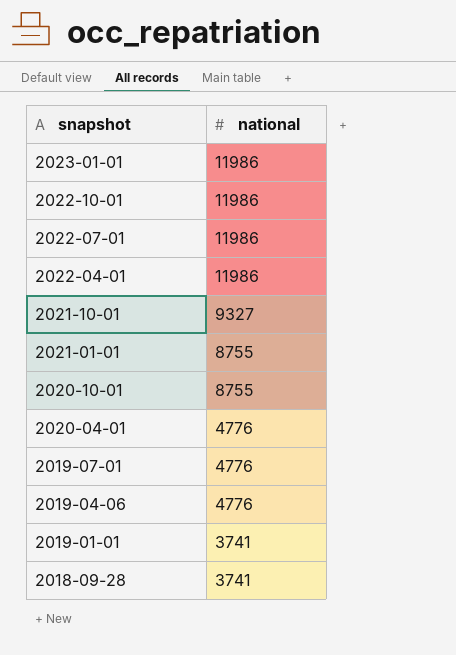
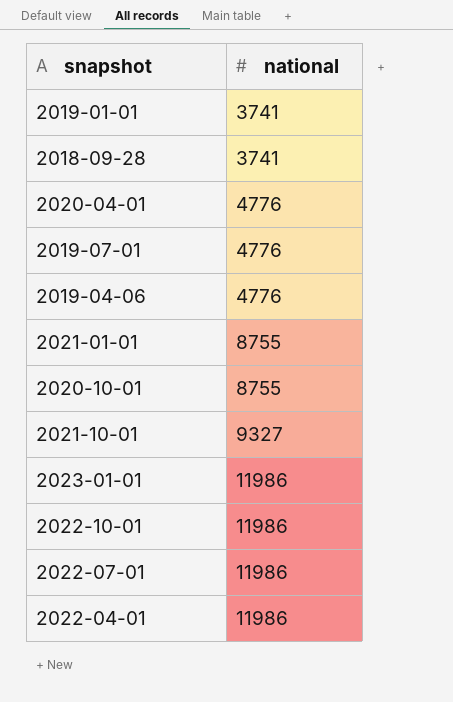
row order: snapshot descending -> national ascending

